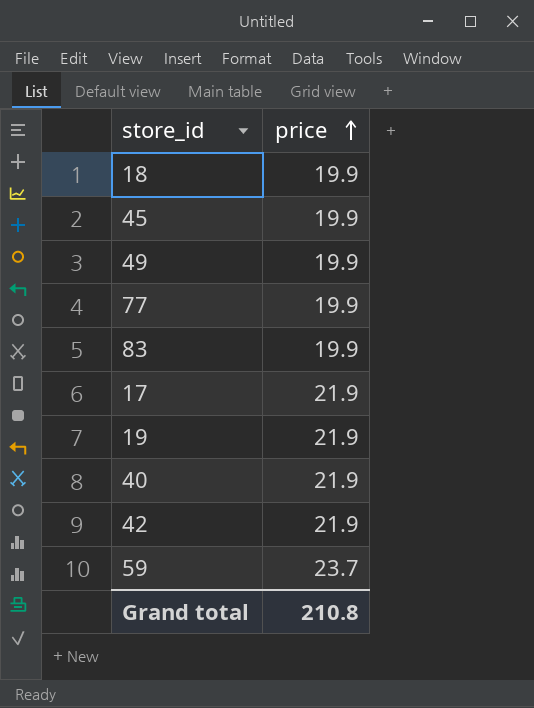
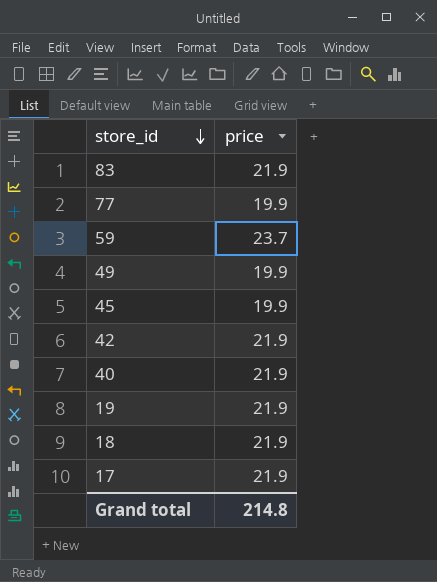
row order: price ascending -> store_id descending
83 | price: 19.9 -> 21.9
18 | price: 19.9 -> 21.9
Grand total | price: 210.8 -> 214.8

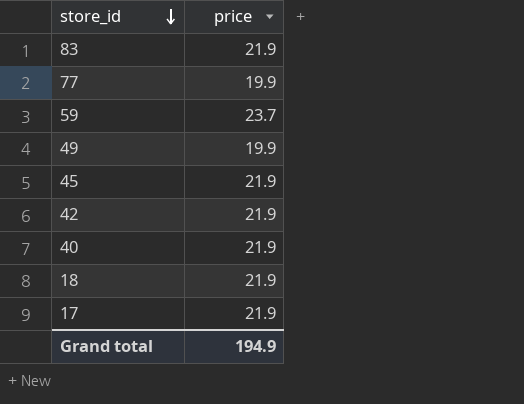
row 19: 21.9 -> none
45 | price: 19.9 -> 21.9
Grand total | price: 214.8 -> 194.9

